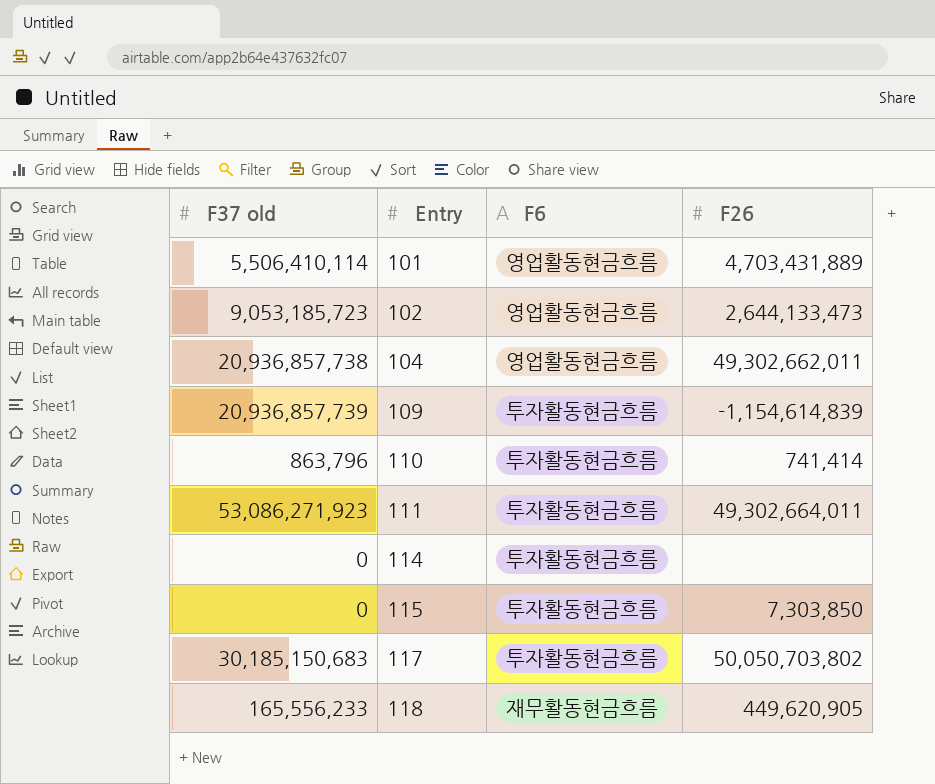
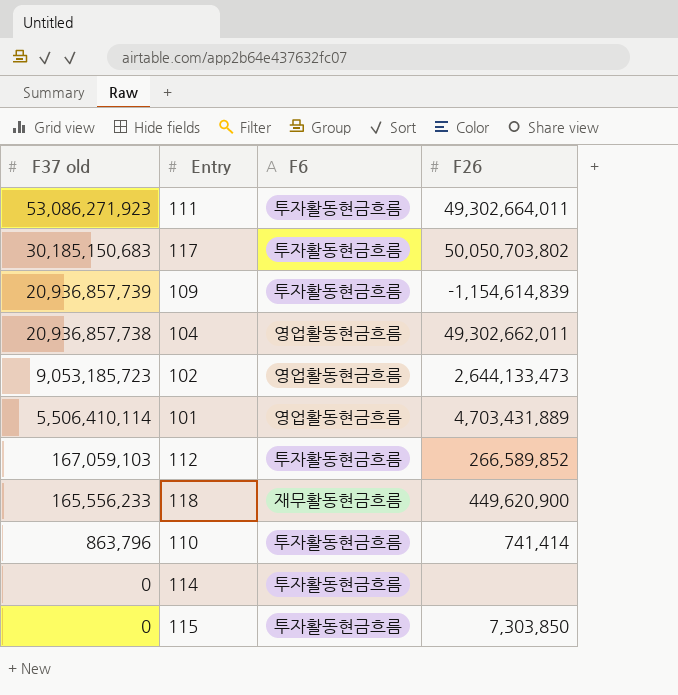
row order: Entry ascending -> F37 old descending
row 112: none -> 167,059,103 | 투자활동현금흐름 | 266,589,852
118 | F26: 449,620,905 -> 449,620,900

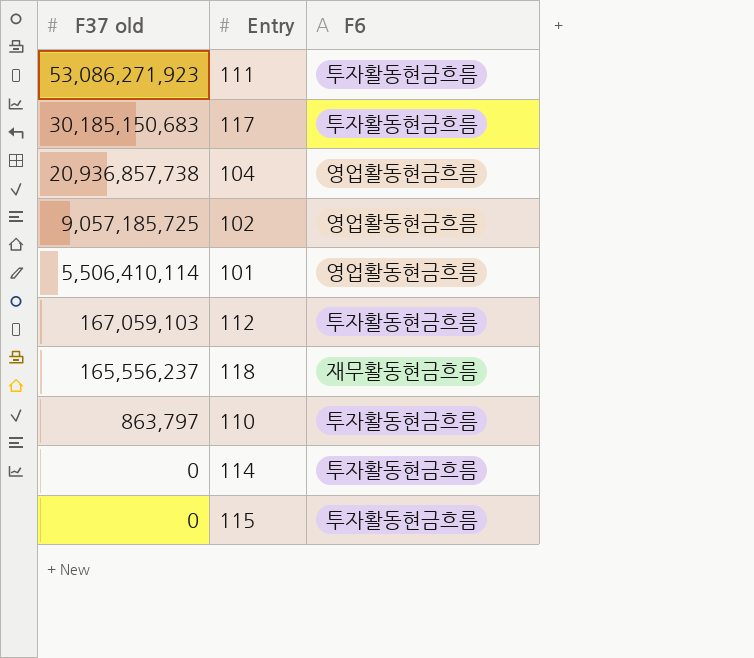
column F26 | position: 4 -> none
row 109: 20,936,857,739 | 투자활동현금흐름 | -1,154,614,839 -> none
102 | F37 old: 9,053,185,723 -> 9,057,185,725
118 | F37 old: 165,556,233 -> 165,556,237
110 | F37 old: 863,796 -> 863,797

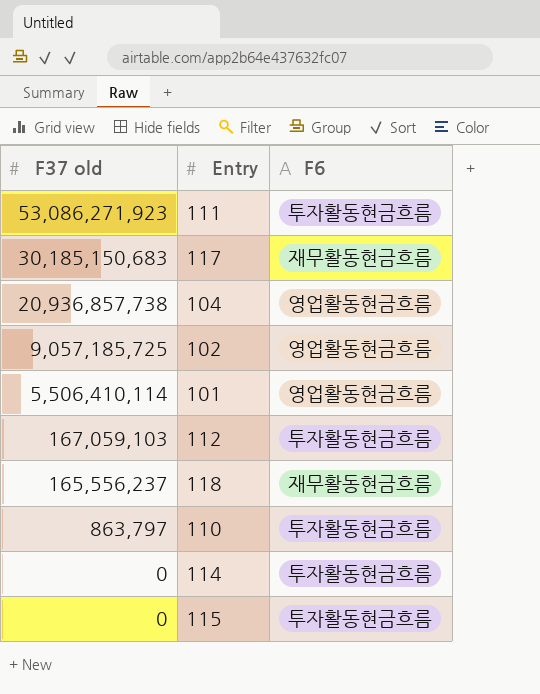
117 | F6: 투자활동현금흐름 -> 재무활동현금흐름

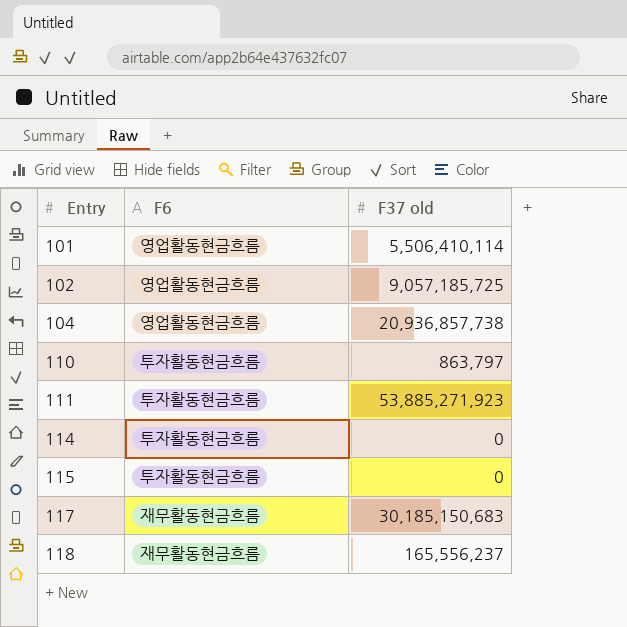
row order: F37 old descending -> Entry ascending
column F37 old | position: 1 -> 3
row 112: 167,059,103 | 투자활동현금흐름 -> none
111 | F37 old: 53,086,271,923 -> 53,885,271,923

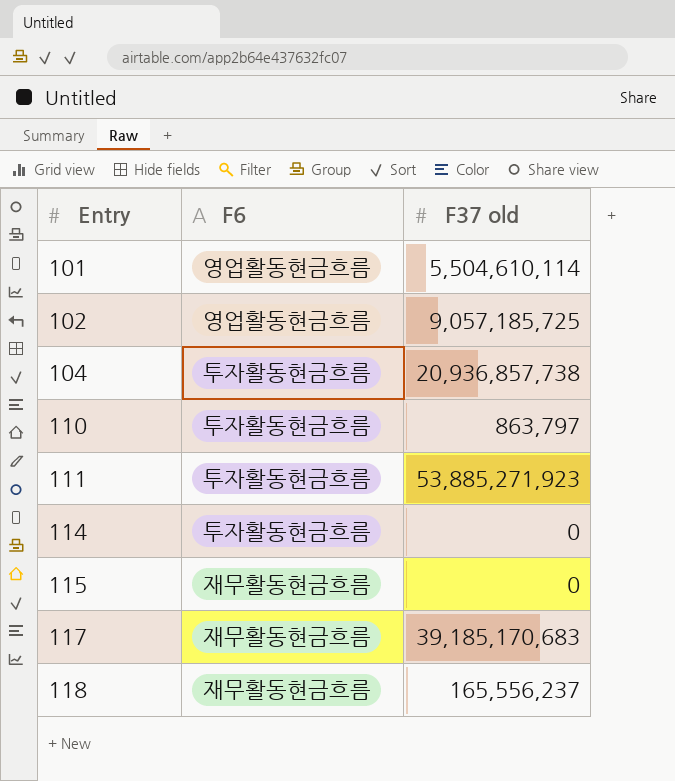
101 | F37 old: 5,506,410,114 -> 5,504,610,114
104 | F6: 영업활동현금흐름 -> 투자활동현금흐름
115 | F6: 투자활동현금흐름 -> 재무활동현금흐름
117 | F37 old: 30,185,150,683 -> 39,185,170,683

